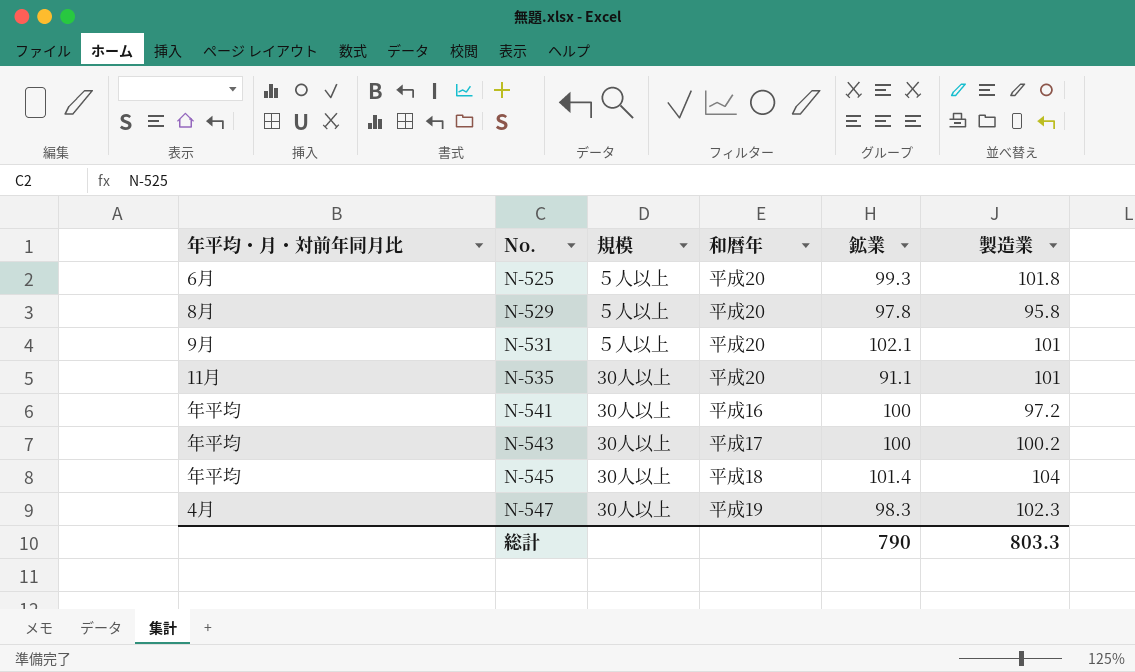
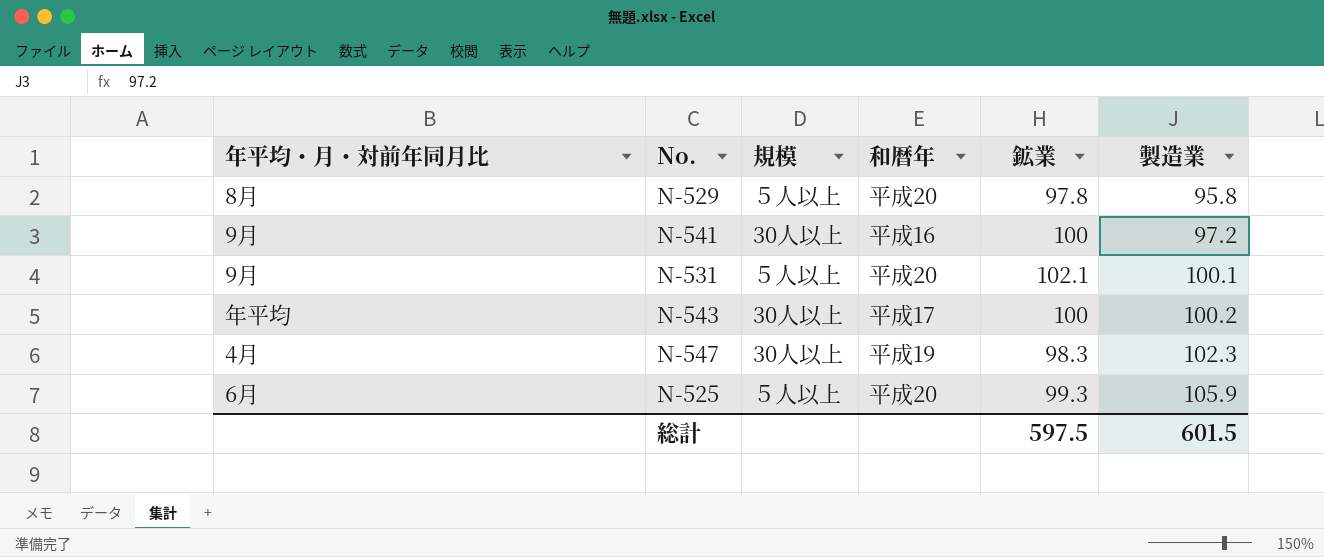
row order: No. ascending -> 製造業 ascending
row N-535: 11月 | 30人以上 | 平成20 | 91.1 | 101 -> none
row N-545: 年平均 | 30人以上 | 平成18 | 101.4 | 104 -> none
N-541 | 年平均・月・対前年同月比: 年平均 -> 9月
N-531 | 製造業: 101 -> 100.1
N-525 | 製造業: 101.8 -> 105.9
総計 | 鉱業: 790 -> 597.5
総計 | 製造業: 803.3 -> 601.5

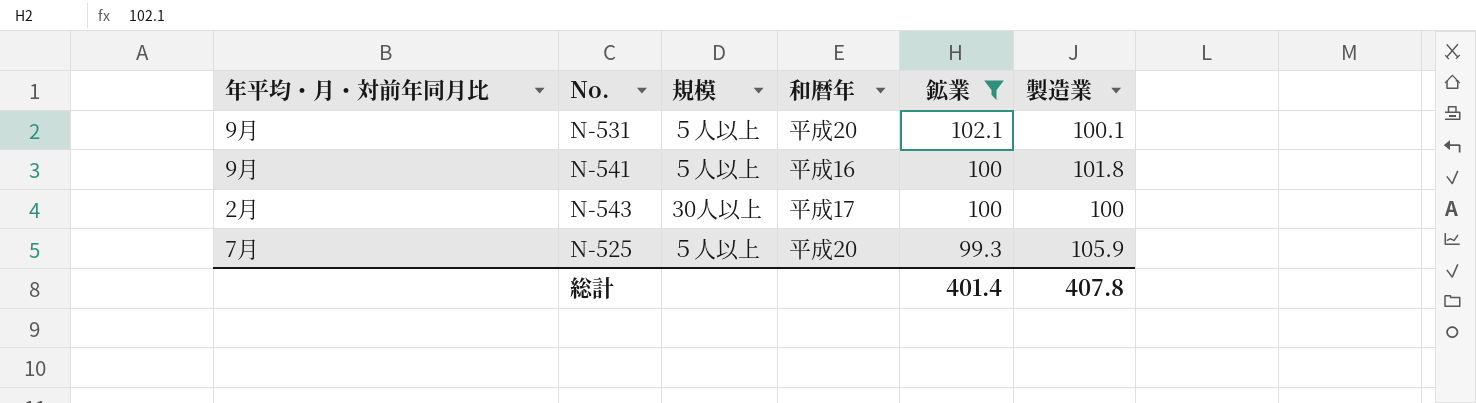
filter: none -> 鉱業 >= 99.3
row order: 製造業 ascending -> 鉱業 descending
N-541 | 規模: 30人以上 -> ５人以上
N-541 | 製造業: 97.2 -> 101.8
N-543 | 年平均・月・対前年同月比: 年平均 -> 2月
N-543 | 製造業: 100.2 -> 100
N-525 | 年平均・月・対前年同月比: 6月 -> 7月
総計 | 鉱業: 597.5 -> 401.4
総計 | 製造業: 601.5 -> 407.8

